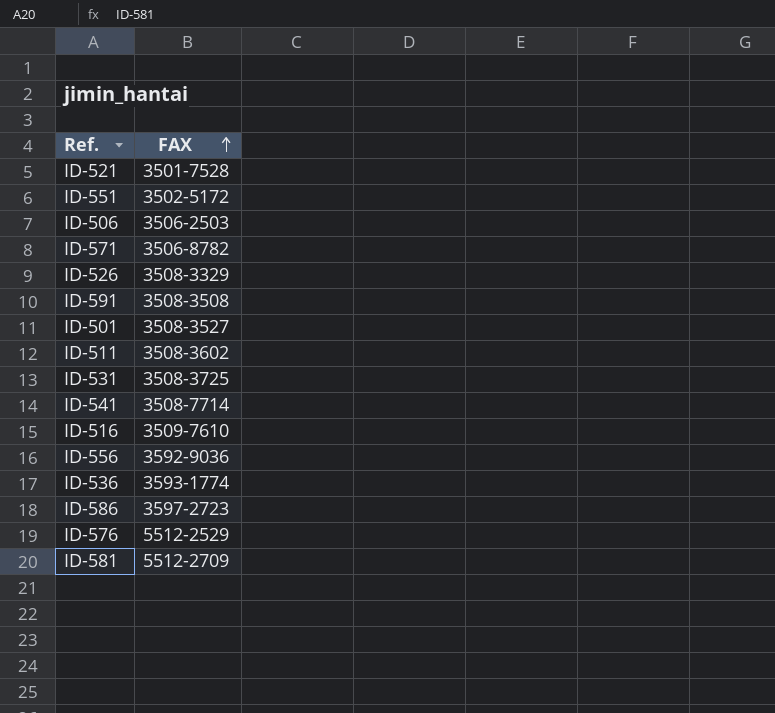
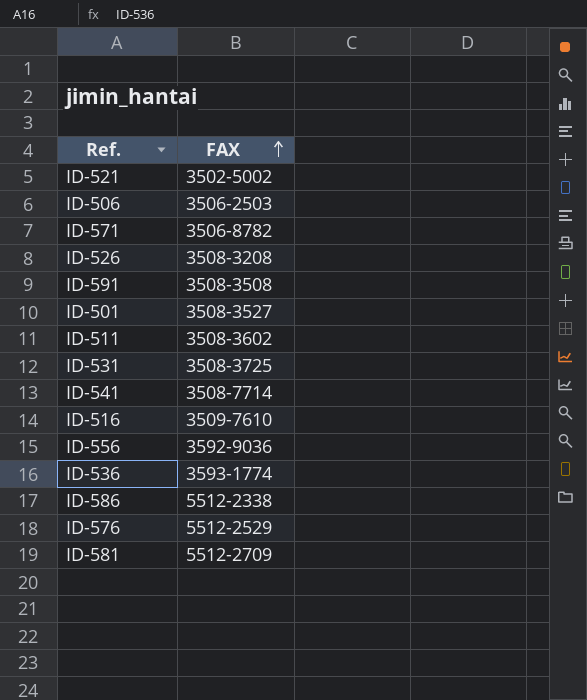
row ID-551: 3502-5172 -> none
ID-521 | FAX: 3501-7528 -> 3502-5002
ID-526 | FAX: 3508-3329 -> 3508-3208
ID-586 | FAX: 3597-2723 -> 5512-2338

